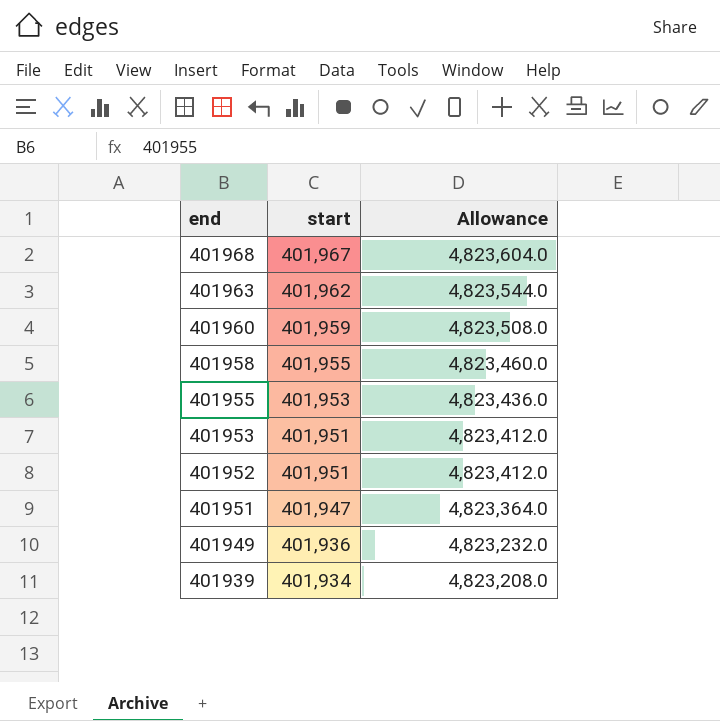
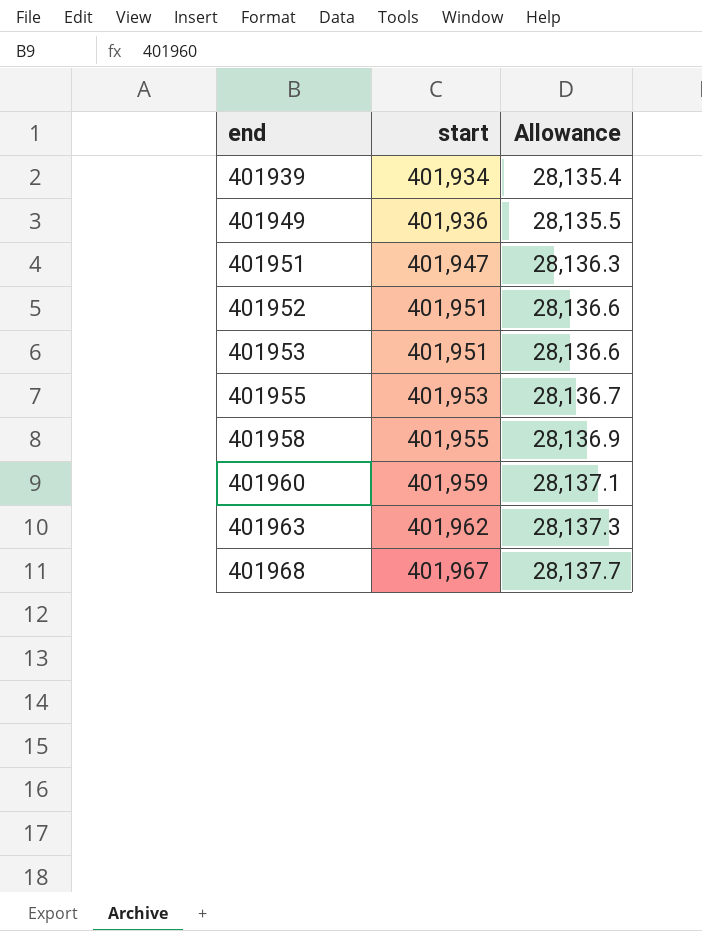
row order: end descending -> end ascending
column Allowance | formula: [start] * 12 -> [start] * 0.07

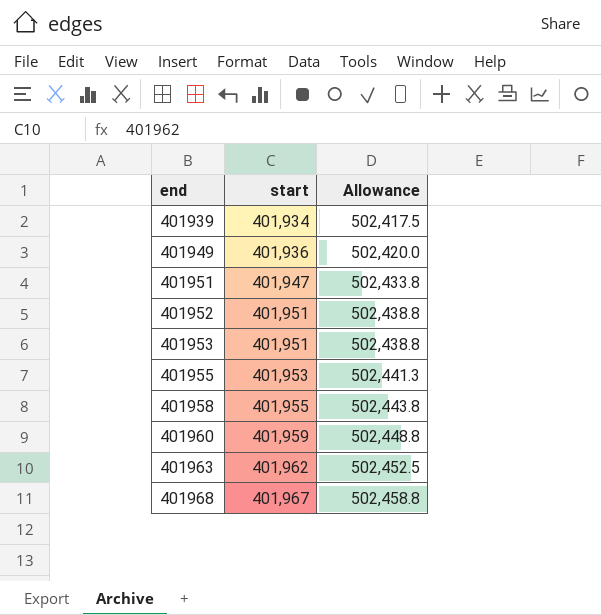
column Allowance | formula: [start] * 0.07 -> [start] * 1.25

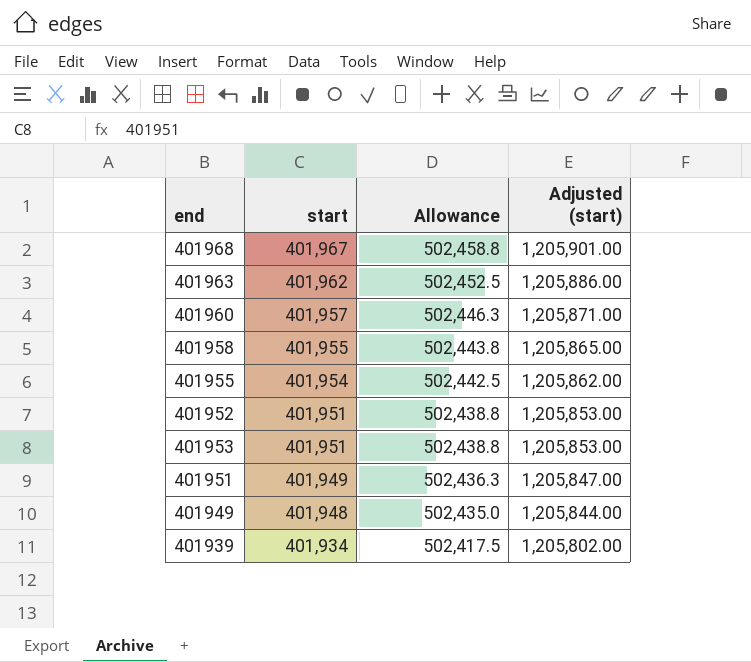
row order: end ascending -> start descending
column Adjusted (start) | formula: none -> [start] * 3
401960 | start: 401,959 -> 401,957
401960 | Allowance: 502,448.8 -> 502,446.3
401955 | start: 401,953 -> 401,954
401955 | Allowance: 502,441.3 -> 502,442.5
401951 | start: 401,947 -> 401,949
401951 | Allowance: 502,433.8 -> 502,436.3
401949 | start: 401,936 -> 401,948
401949 | Allowance: 502,420.0 -> 502,435.0

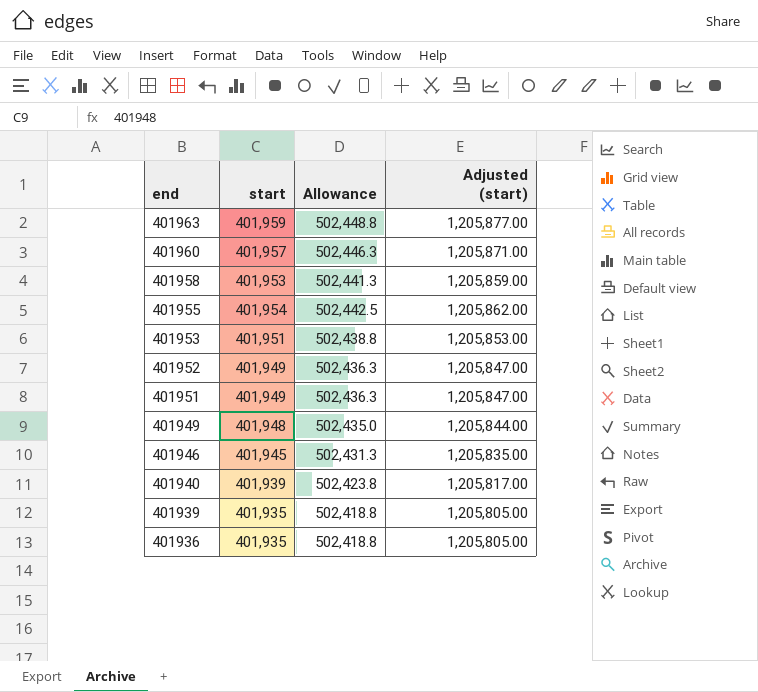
row order: start descending -> end descending
row 401968: 401,967 | 502,458.8 | 1,205,901.00 -> none
401963 | start: 401,962 -> 401,959
401963 | Allowance: 502,452.5 -> 502,448.8
401963 | Adjusted (start): 1,205,886.00 -> 1,205,877.00
401958 | start: 401,955 -> 401,953
401958 | Allowance: 502,443.8 -> 502,441.3
401958 | Adjusted (start): 1,205,865.00 -> 1,205,859.00
401952 | start: 401,951 -> 401,949
401952 | Allowance: 502,438.8 -> 502,436.3
401952 | Adjusted (start): 1,205,853.00 -> 1,205,847.00
row 401946: none -> 401,945 | 502,431.3 | 1,205,835.00
row 401940: none -> 401,939 | 502,423.8 | 1,205,817.00
401939 | start: 401,934 -> 401,935
401939 | Allowance: 502,417.5 -> 502,418.8
401939 | Adjusted (start): 1,205,802.00 -> 1,205,805.00
row 401936: none -> 401,935 | 502,418.8 | 1,205,805.00

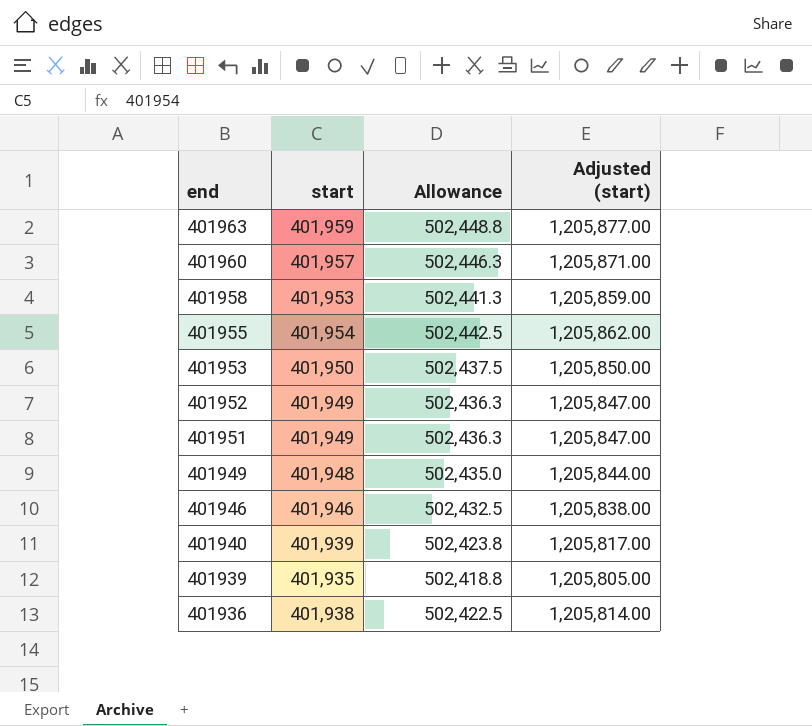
401953 | start: 401,951 -> 401,950
401953 | Allowance: 502,438.8 -> 502,437.5
401953 | Adjusted (start): 1,205,853.00 -> 1,205,850.00
401946 | start: 401,945 -> 401,946
401946 | Allowance: 502,431.3 -> 502,432.5
401946 | Adjusted (start): 1,205,835.00 -> 1,205,838.00
401936 | start: 401,935 -> 401,938
401936 | Allowance: 502,418.8 -> 502,422.5
401936 | Adjusted (start): 1,205,805.00 -> 1,205,814.00

